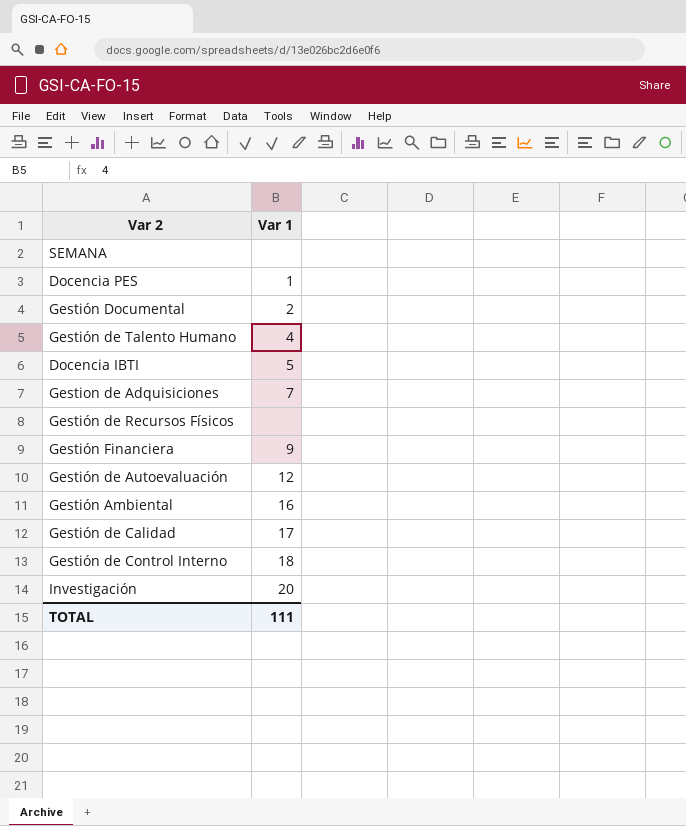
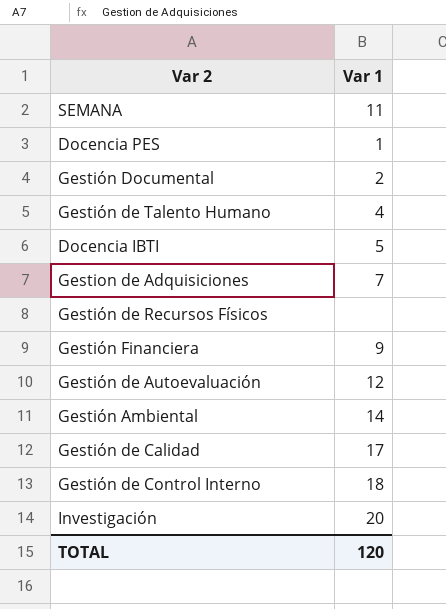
SEMANA | Var 1: none -> 11
Gestión Ambiental | Var 1: 16 -> 14
TOTAL | Var 1: 111 -> 120

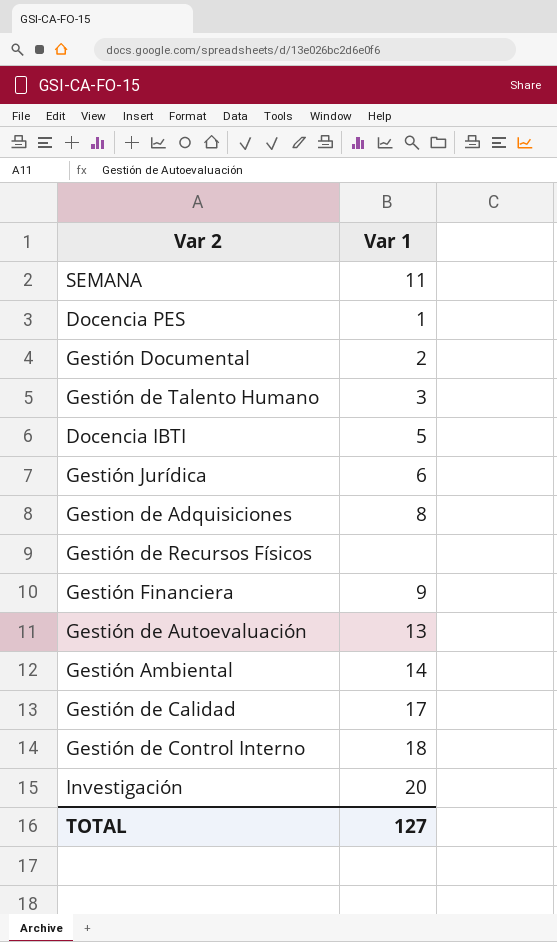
Gestión de Talento Humano | Var 1: 4 -> 3
row Gestión Jurídica: none -> 6
Gestion de Adquisiciones | Var 1: 7 -> 8
Gestión de Autoevaluación | Var 1: 12 -> 13
TOTAL | Var 1: 120 -> 127

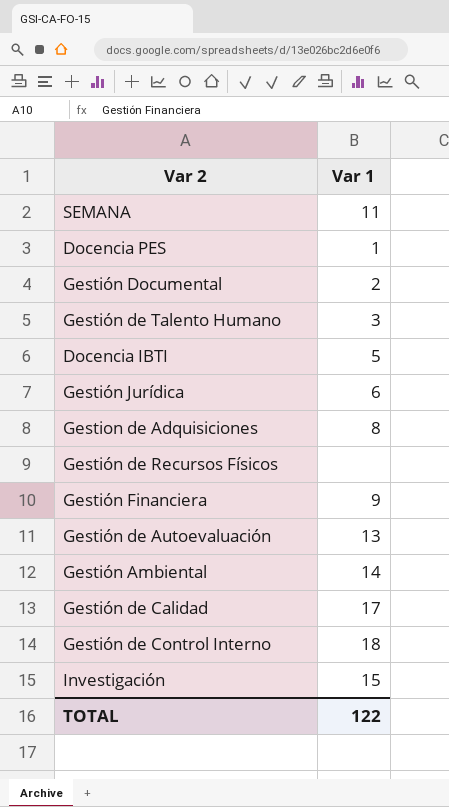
Investigación | Var 1: 20 -> 15
TOTAL | Var 1: 127 -> 122

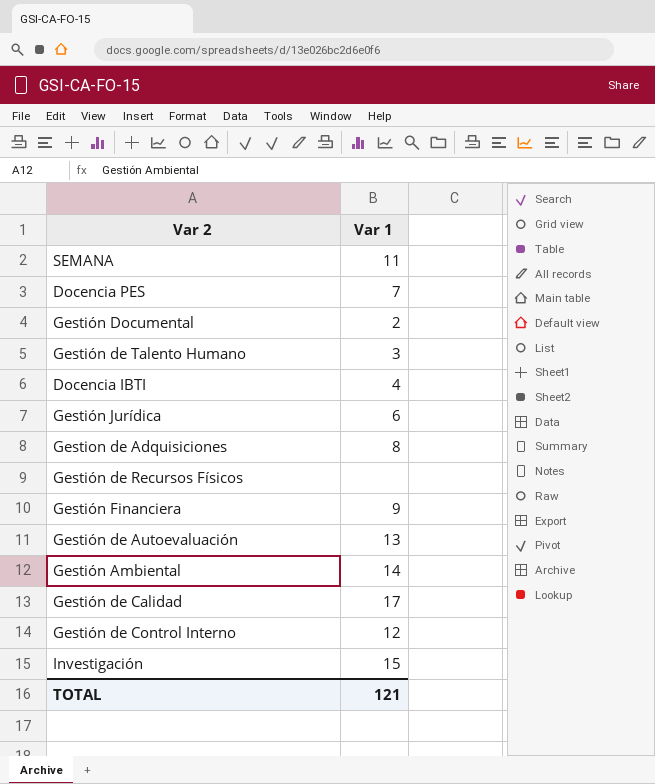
Docencia PES | Var 1: 1 -> 7
Docencia IBTI | Var 1: 5 -> 4
Gestión de Control Interno | Var 1: 18 -> 12
TOTAL | Var 1: 122 -> 121

